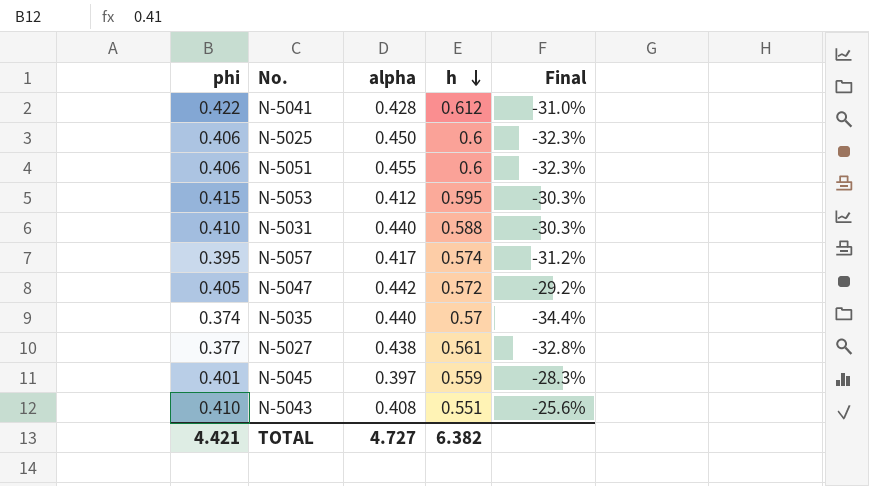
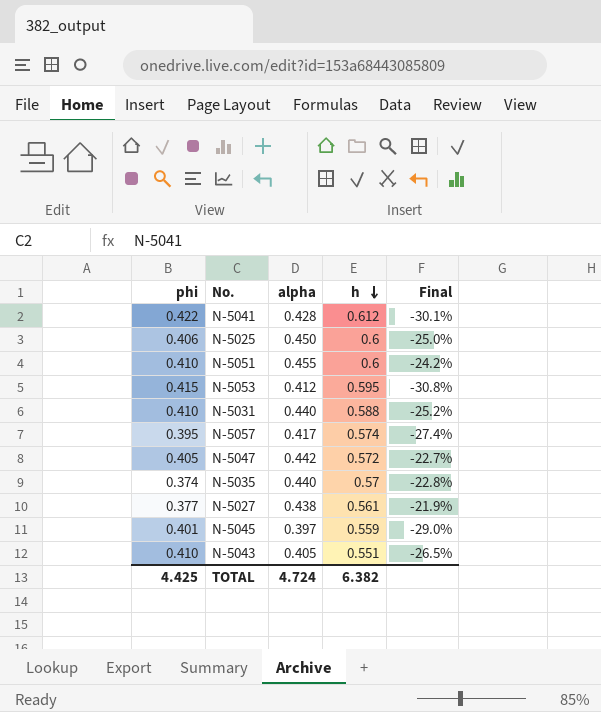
column Final | formula: ([phi] - [h]) / [h] -> ([alpha] - [h]) / [h]
N-5051 | phi: 0.406 -> 0.410
N-5043 | alpha: 0.408 -> 0.405
TOTAL | phi: 4.421 -> 4.425
TOTAL | alpha: 4.727 -> 4.724

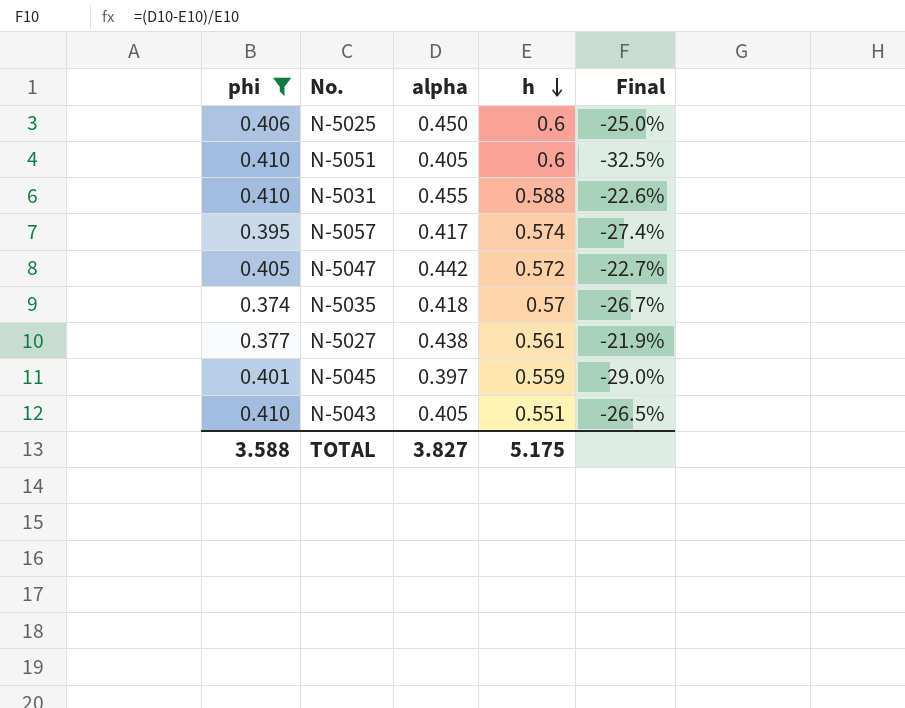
filter: none -> phi <= 0.410
N-5051 | alpha: 0.455 -> 0.405
N-5051 | Final: -24.2% -> -32.5%
N-5031 | alpha: 0.440 -> 0.455
N-5031 | Final: -25.2% -> -22.6%
N-5035 | alpha: 0.440 -> 0.418
N-5035 | Final: -22.8% -> -26.7%
TOTAL | phi: 4.425 -> 3.588
TOTAL | alpha: 4.724 -> 3.827
TOTAL | h: 6.382 -> 5.175

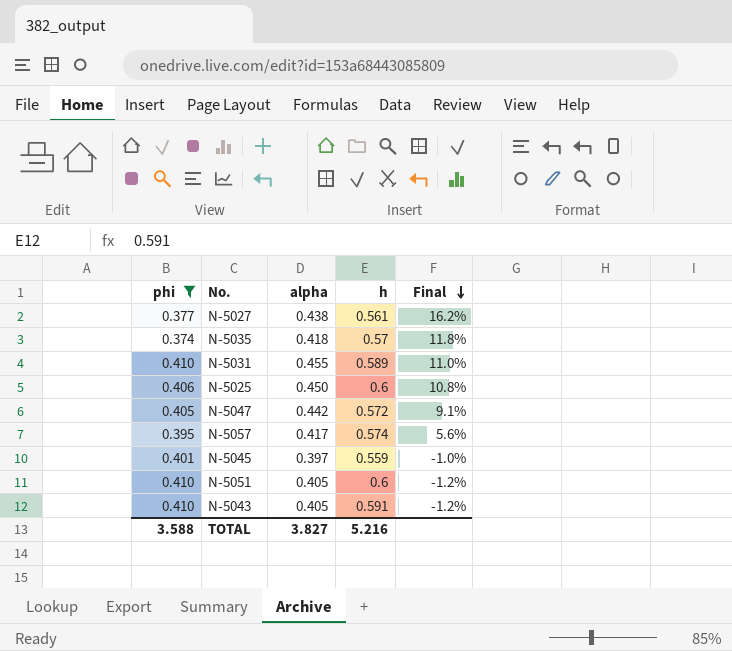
row order: h descending -> Final descending
column Final | formula: ([alpha] - [h]) / [h] -> ([alpha] - [phi]) / [phi]
N-5031 | h: 0.588 -> 0.589
N-5043 | h: 0.551 -> 0.591
TOTAL | h: 5.175 -> 5.216

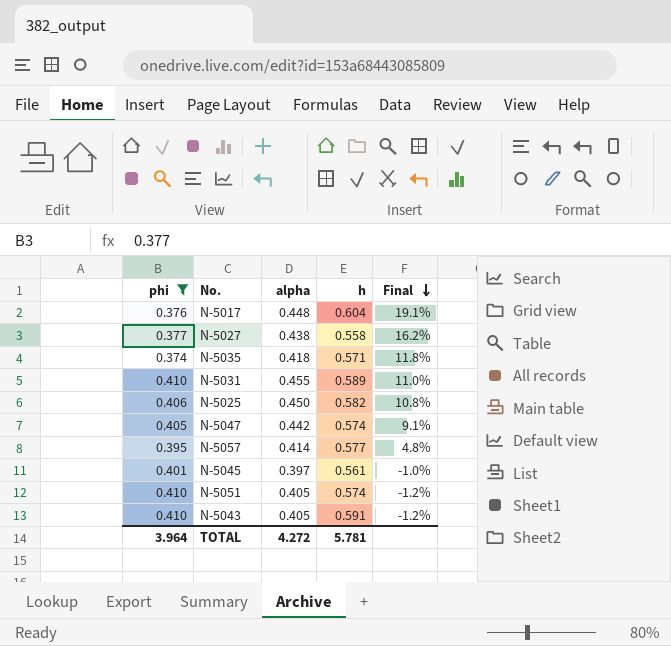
row N-5017: none -> 0.376 | 0.448 | 0.604 | 19.1%
N-5027 | h: 0.561 -> 0.558
N-5035 | h: 0.57 -> 0.571
N-5025 | h: 0.6 -> 0.582
N-5047 | h: 0.572 -> 0.574
N-5057 | alpha: 0.417 -> 0.414
N-5057 | h: 0.574 -> 0.577
N-5057 | Final: 5.6% -> 4.8%
N-5045 | h: 0.559 -> 0.561
N-5051 | h: 0.6 -> 0.574
TOTAL | phi: 3.588 -> 3.964
TOTAL | alpha: 3.827 -> 4.272
TOTAL | h: 5.216 -> 5.781

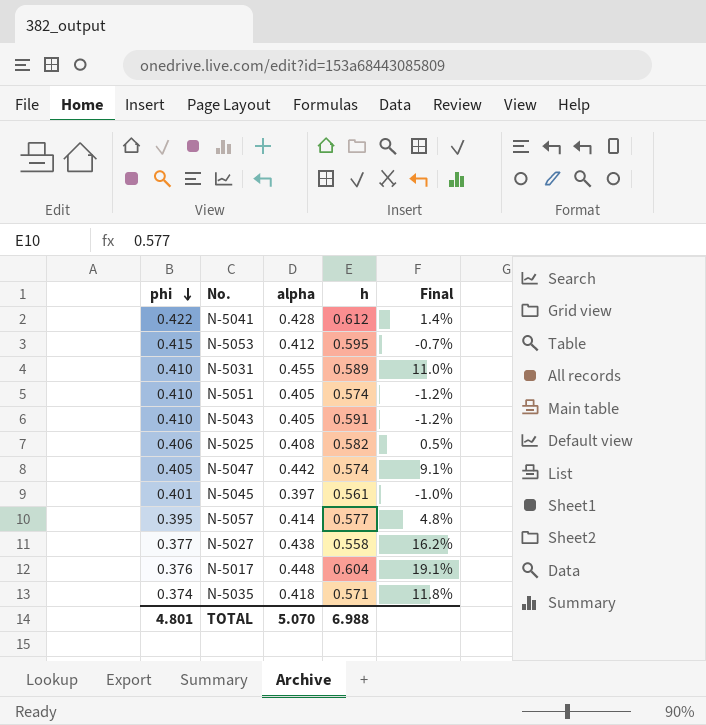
filter: phi <= 0.410 -> none
row order: Final descending -> phi descending
N-5025 | alpha: 0.450 -> 0.408
N-5025 | Final: 10.8% -> 0.5%
TOTAL | phi: 3.964 -> 4.801
TOTAL | alpha: 4.272 -> 5.070
TOTAL | h: 5.781 -> 6.988

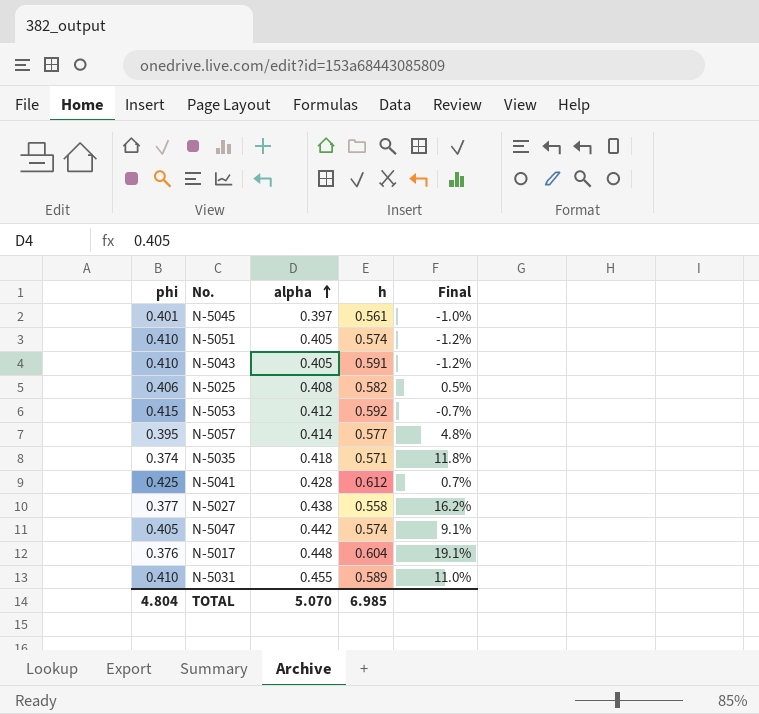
row order: phi descending -> alpha ascending
N-5053 | h: 0.595 -> 0.592
N-5041 | phi: 0.422 -> 0.425
N-5041 | Final: 1.4% -> 0.7%
TOTAL | phi: 4.801 -> 4.804
TOTAL | h: 6.988 -> 6.985

